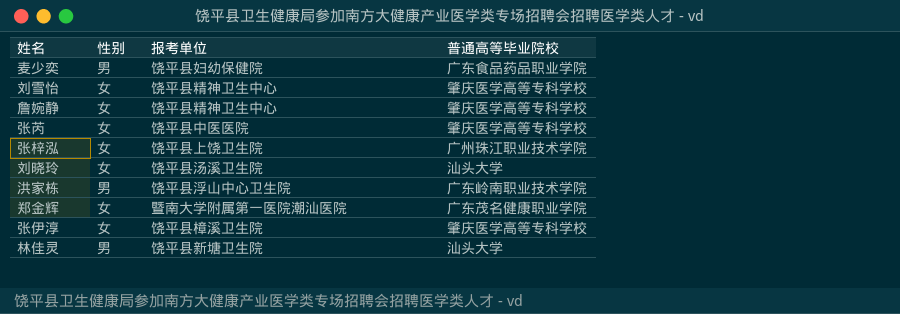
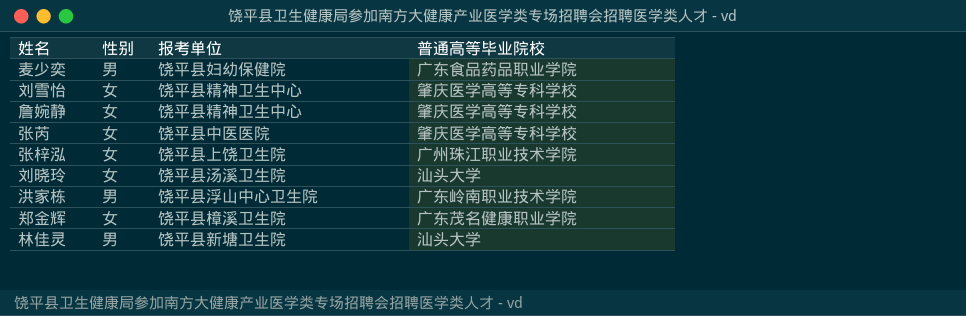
row 张伊淳: 女 | 饶平县樟溪卫生院 | 肇庆医学高等专科学校 -> none
郑金辉 | 报考单位: 暨南大学附属第一医院潮汕医院 -> 饶平县樟溪卫生院

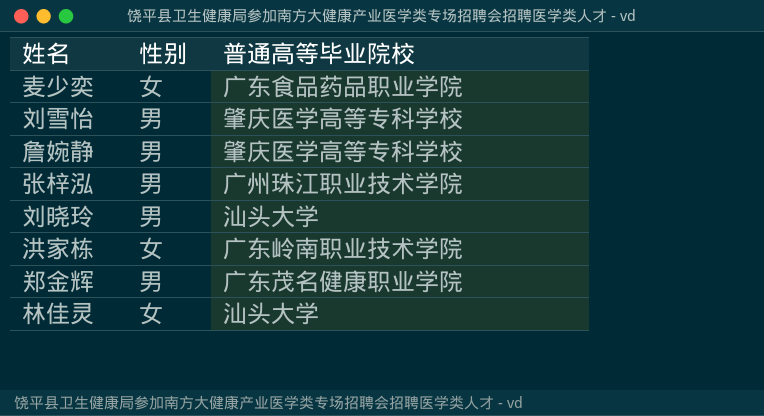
column 报考单位 | position: 3 -> none
row 张芮: 女 | 饶平县中医医院 | 肇庆医学高等专科学校 -> none
麦少奕 | 性别: 男 -> 女
刘雪怡 | 性别: 女 -> 男
詹婉静 | 性别: 女 -> 男
张梓泓 | 性别: 女 -> 男
刘晓玲 | 性别: 女 -> 男
洪家栋 | 性别: 男 -> 女
郑金辉 | 性别: 女 -> 男
林佳灵 | 性别: 男 -> 女

